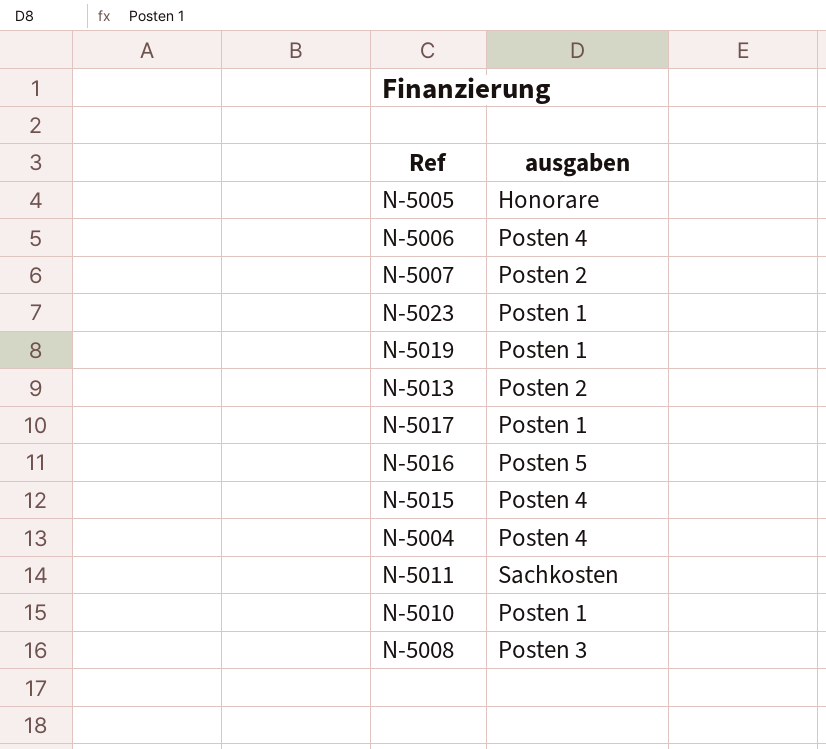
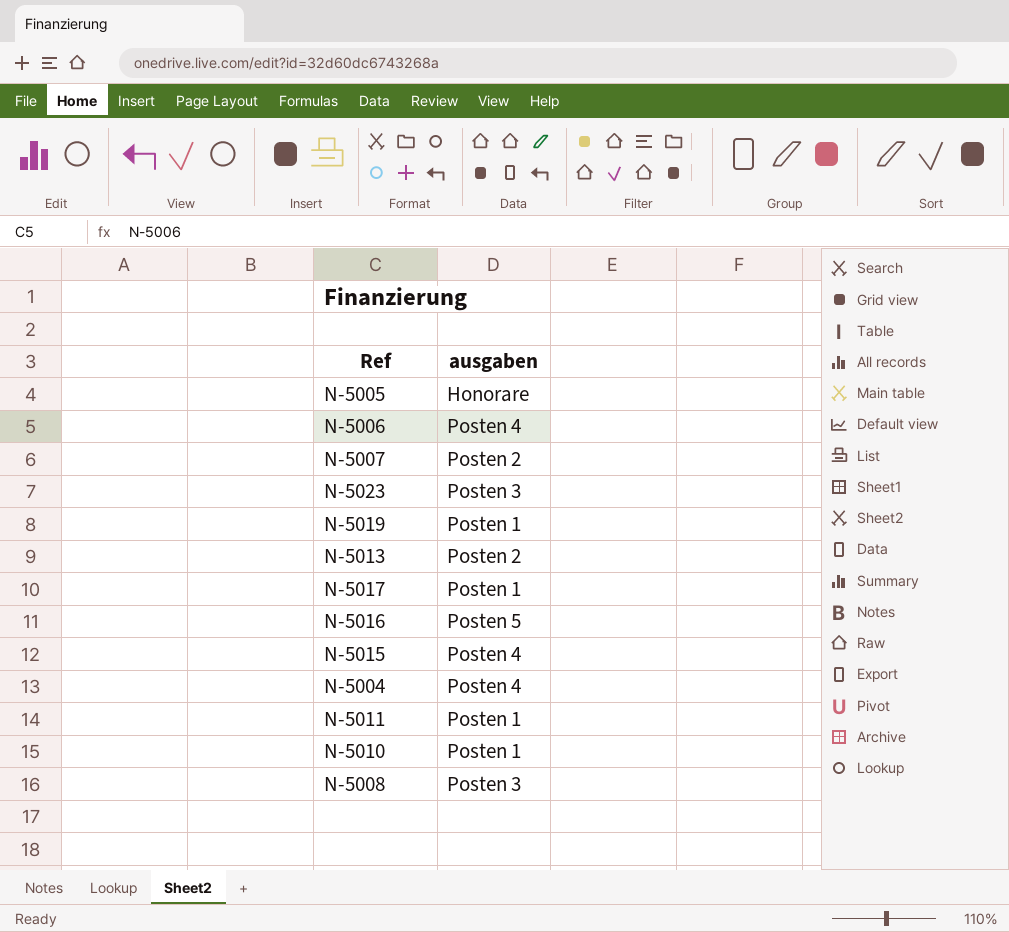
N-5023 | ausgaben: Posten 1 -> Posten 3
N-5011 | ausgaben: Sachkosten -> Posten 1

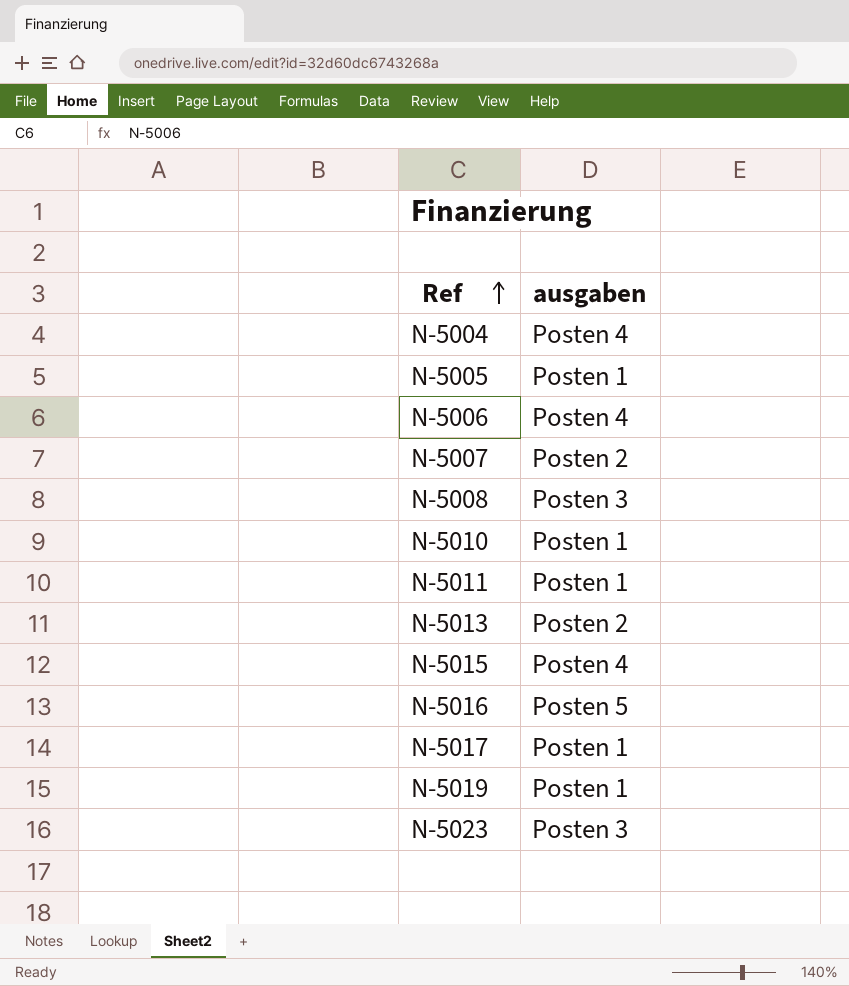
row order: none -> Ref ascending
N-5005 | ausgaben: Honorare -> Posten 1

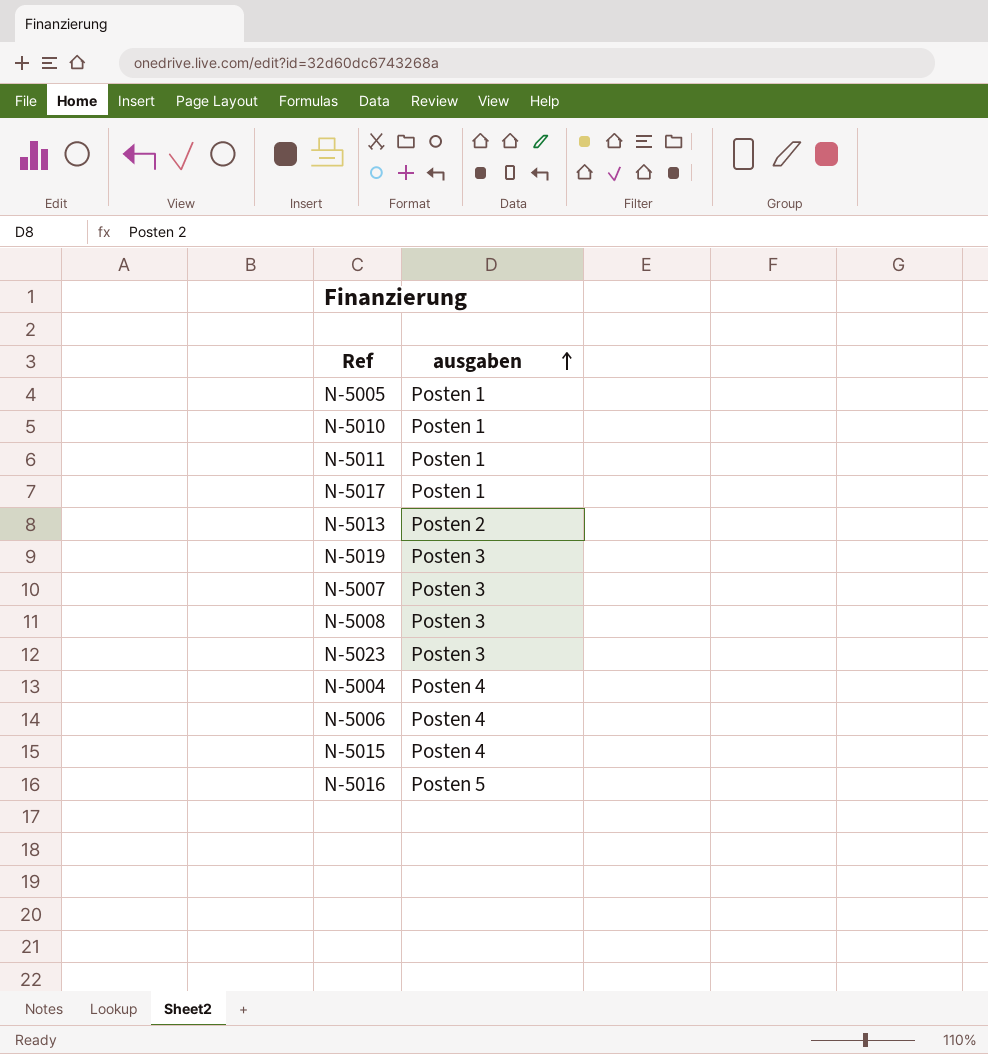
row order: Ref ascending -> ausgaben ascending
N-5019 | ausgaben: Posten 1 -> Posten 3
N-5007 | ausgaben: Posten 2 -> Posten 3

